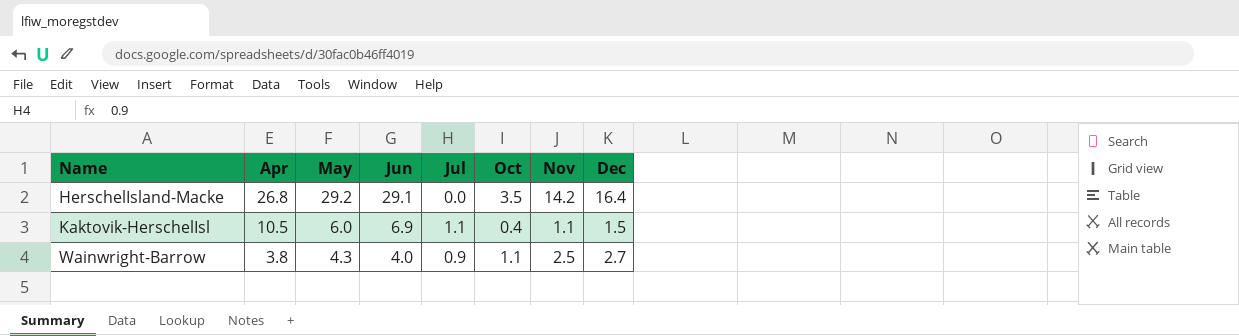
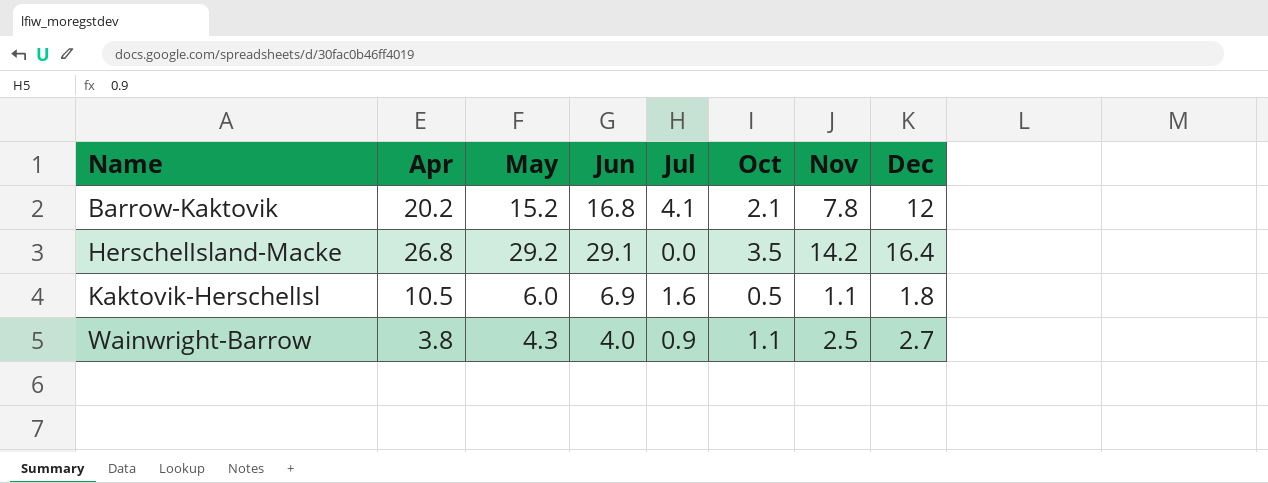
row Barrow-Kaktovik: none -> 20.2 | 15.2 | 16.8 | 4.1 | 2.1 | 7.8 | 12
Kaktovik-HerschelIsl | Jul: 1.1 -> 1.6
Kaktovik-HerschelIsl | Oct: 0.4 -> 0.5
Kaktovik-HerschelIsl | Dec: 1.5 -> 1.8

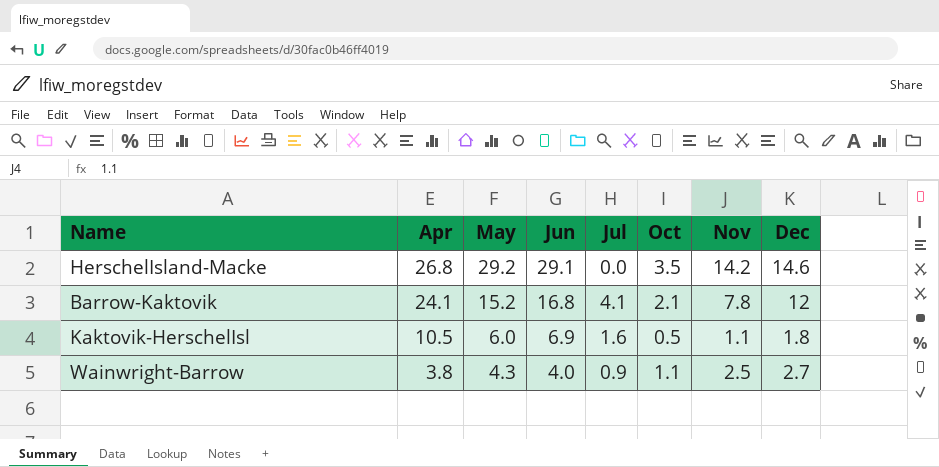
row order: Name ascending -> Apr descending
HerschelIsland-Macke | Dec: 16.4 -> 14.6
Barrow-Kaktovik | Apr: 20.2 -> 24.1

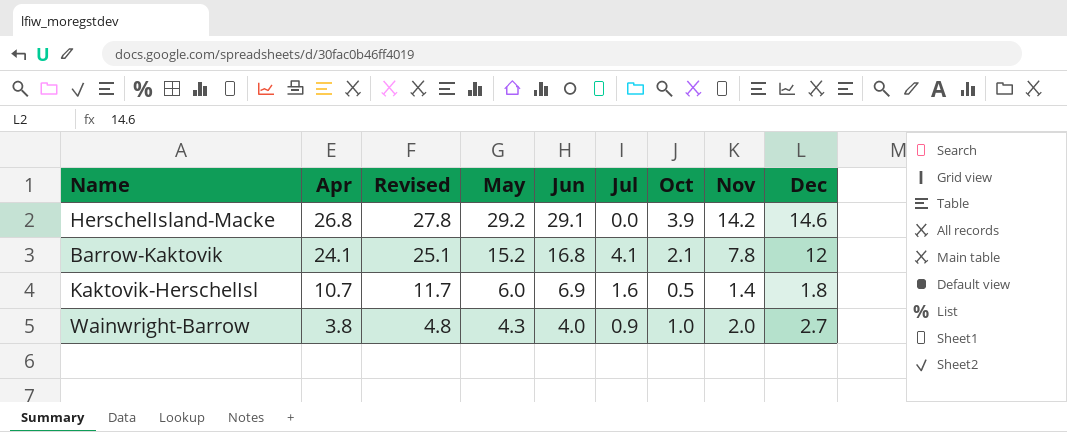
column Revised | formula: none -> [Apr] + 1
HerschelIsland-Macke | Oct: 3.5 -> 3.9
Kaktovik-HerschelIsl | Apr: 10.5 -> 10.7
Kaktovik-HerschelIsl | Nov: 1.1 -> 1.4
Wainwright-Barrow | Oct: 1.1 -> 1.0
Wainwright-Barrow | Nov: 2.5 -> 2.0

